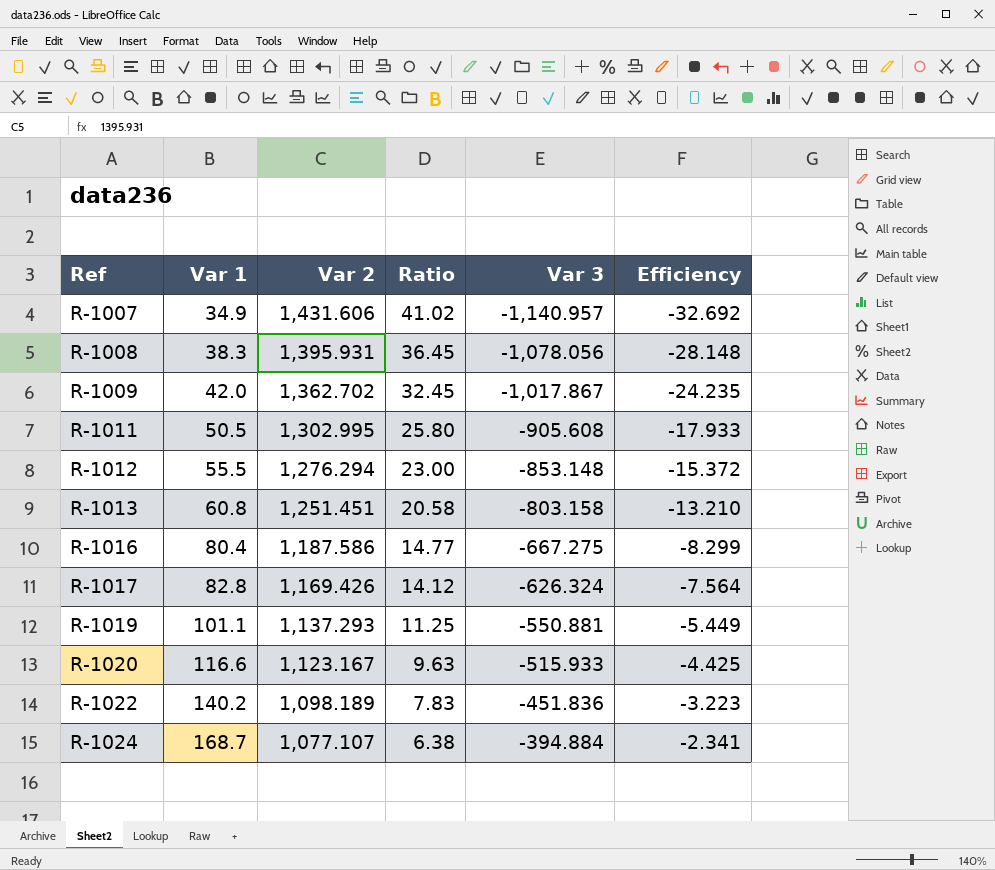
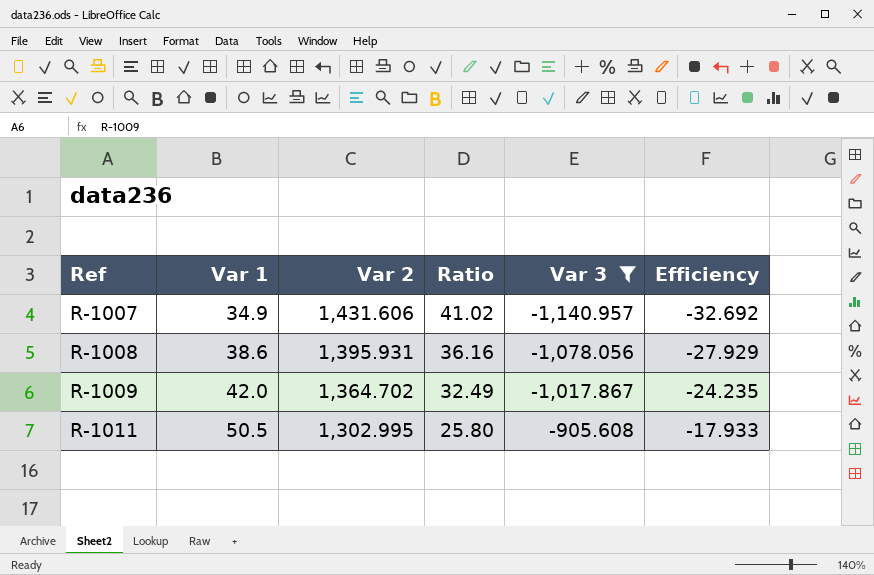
filter: none -> Var 3 <= -905.608
R-1008 | Var 1: 38.3 -> 38.6
R-1008 | Ratio: 36.45 -> 36.16
R-1008 | Efficiency: -28.148 -> -27.929
R-1009 | Var 2: 1,362.702 -> 1,364.702
R-1009 | Ratio: 32.45 -> 32.49

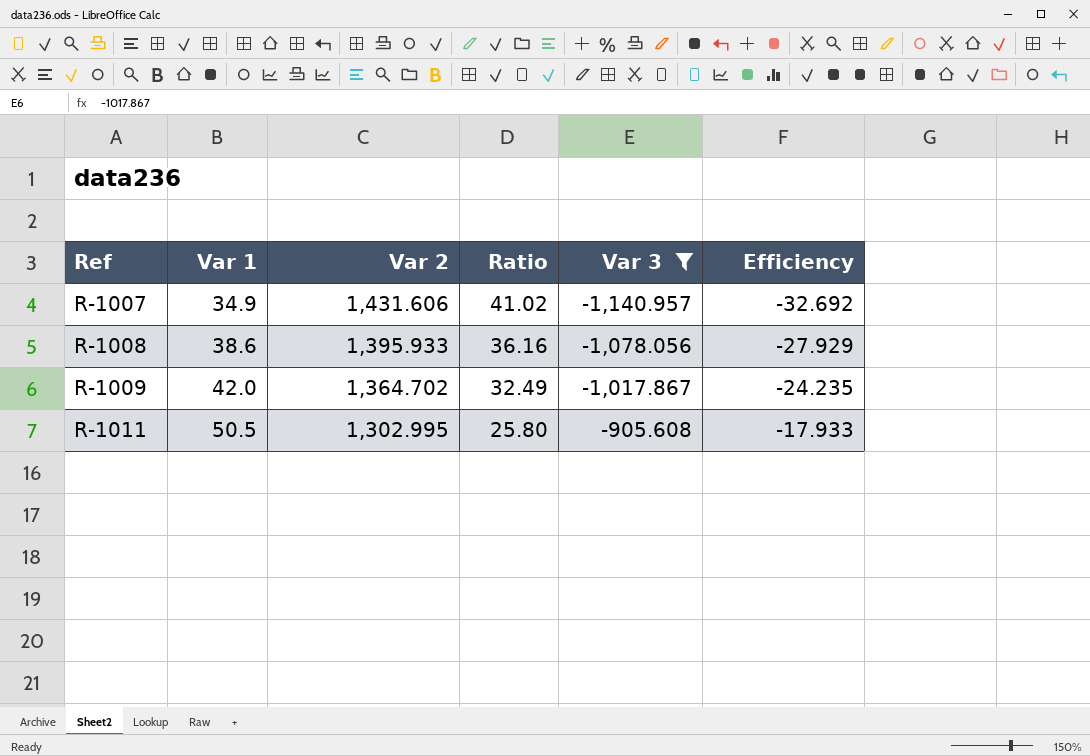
R-1008 | Var 2: 1,395.931 -> 1,395.933

